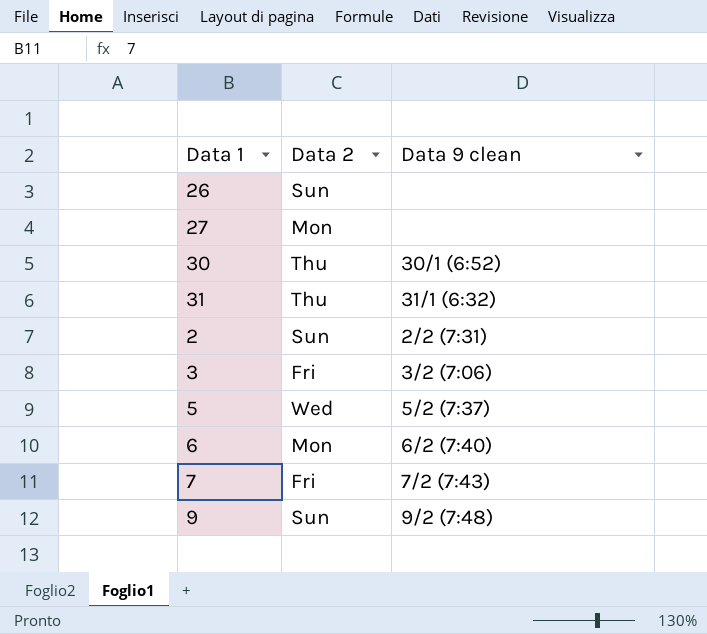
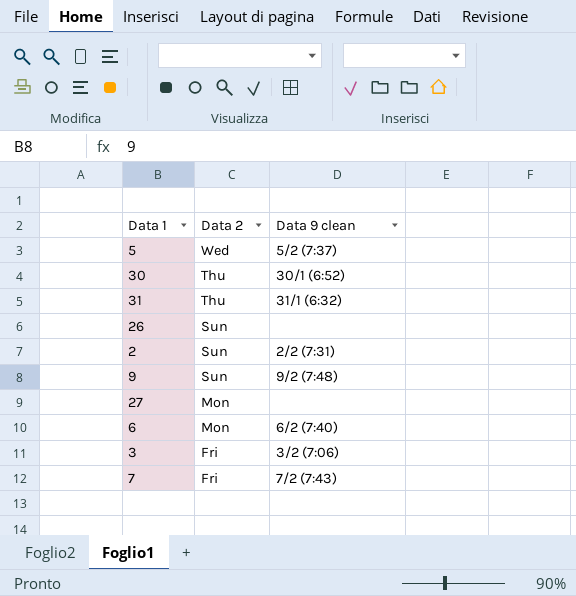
row order: none -> Data 2 descending

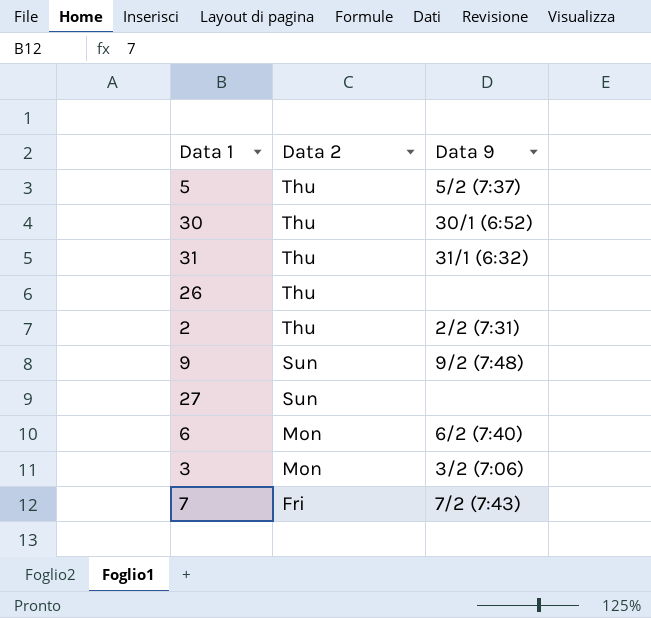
column name: Data 9 clean -> Data 9
5 | Data 2: Wed -> Thu
26 | Data 2: Sun -> Thu
2 | Data 2: Sun -> Thu
27 | Data 2: Mon -> Sun
3 | Data 2: Fri -> Mon

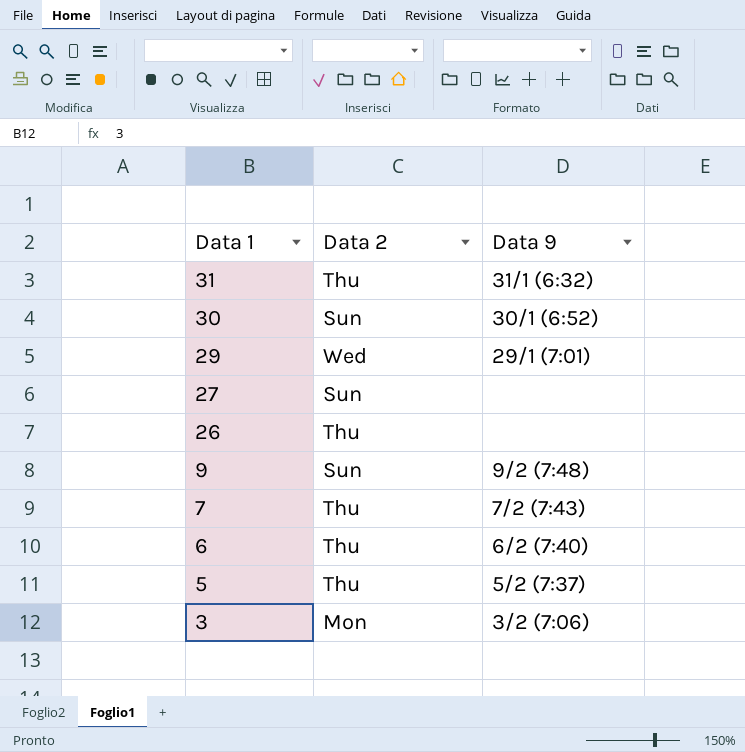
row order: Data 2 descending -> Data 1 descending
row 2: Thu | 2/2 (7:31) -> none
30 | Data 2: Thu -> Sun
row 29: none -> Wed | 29/1 (7:01)
7 | Data 2: Fri -> Thu
6 | Data 2: Mon -> Thu

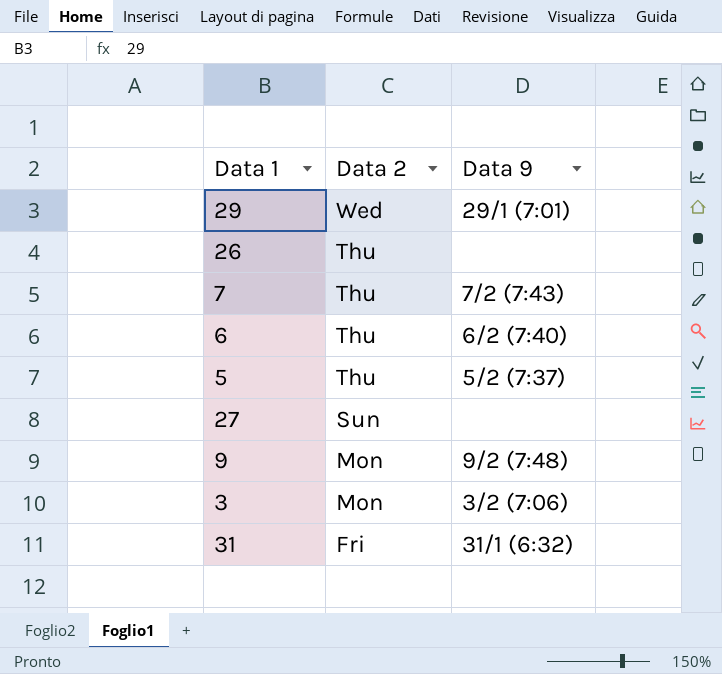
row order: Data 1 descending -> Data 2 descending
row 30: Sun | 30/1 (6:52) -> none
9 | Data 2: Sun -> Mon
31 | Data 2: Thu -> Fri

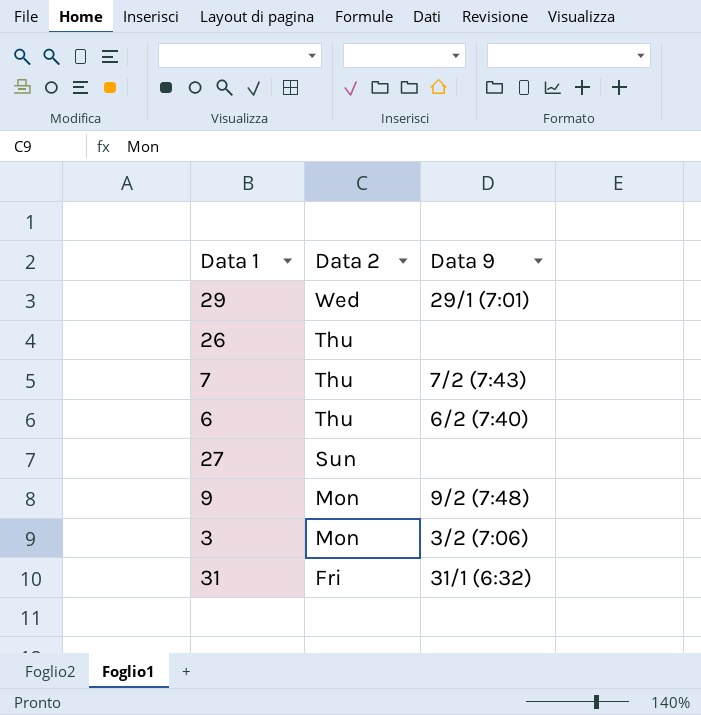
row 5: Thu | 5/2 (7:37) -> none

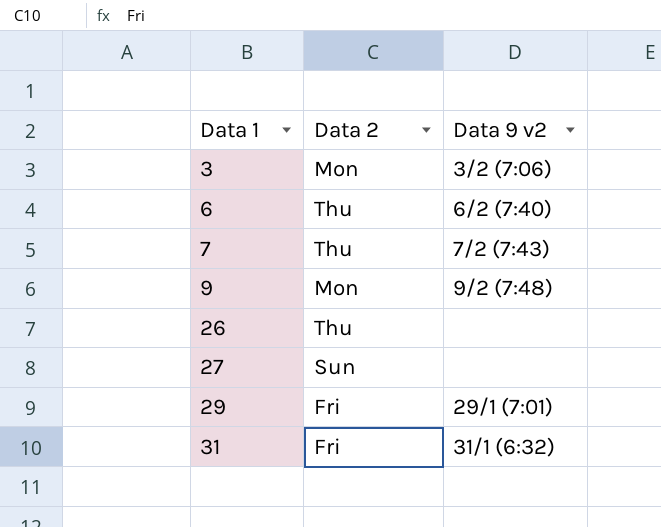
row order: Data 2 descending -> Data 1 ascending
column name: Data 9 -> Data 9 v2
29 | Data 2: Wed -> Fri

